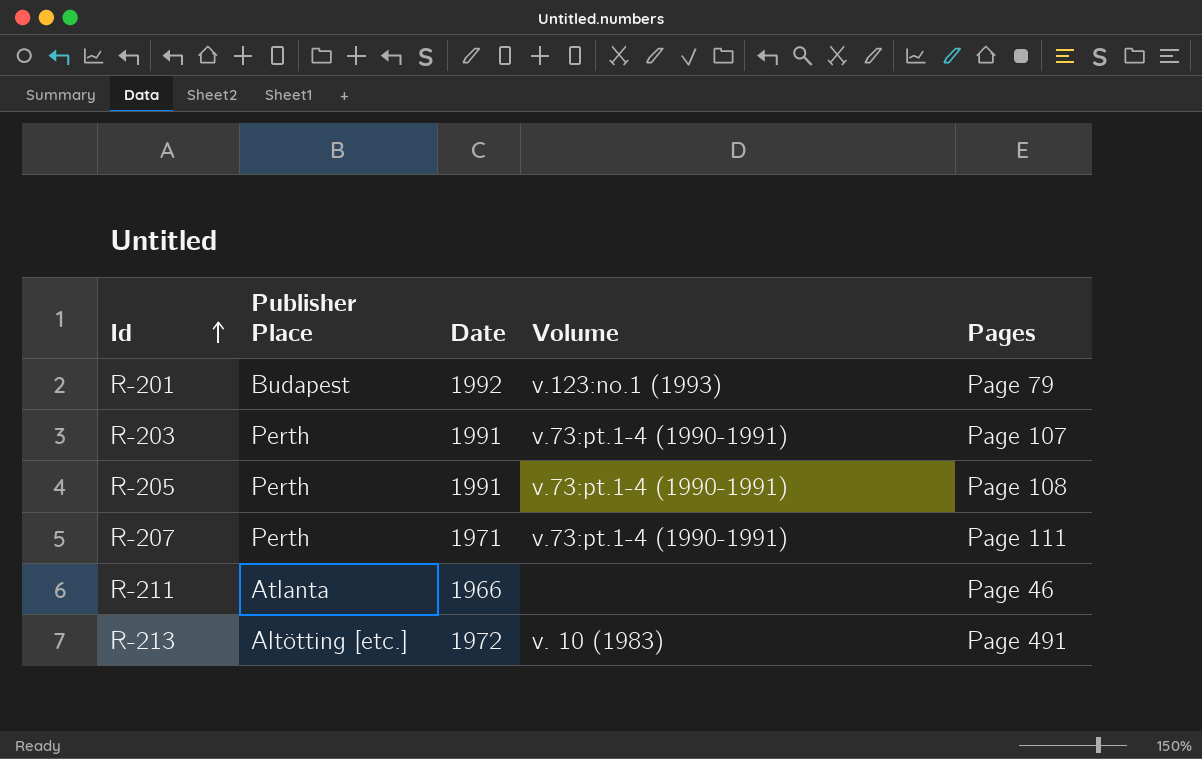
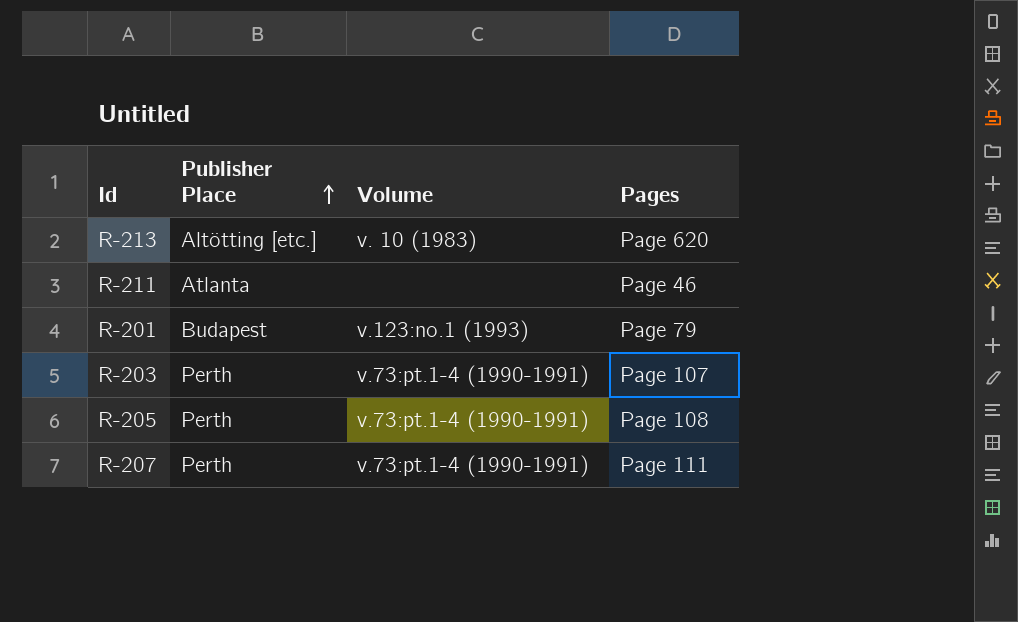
row order: Id ascending -> Publisher Place ascending
column Date | position: 3 -> none
R-213 | Pages: Page 491 -> Page 620

